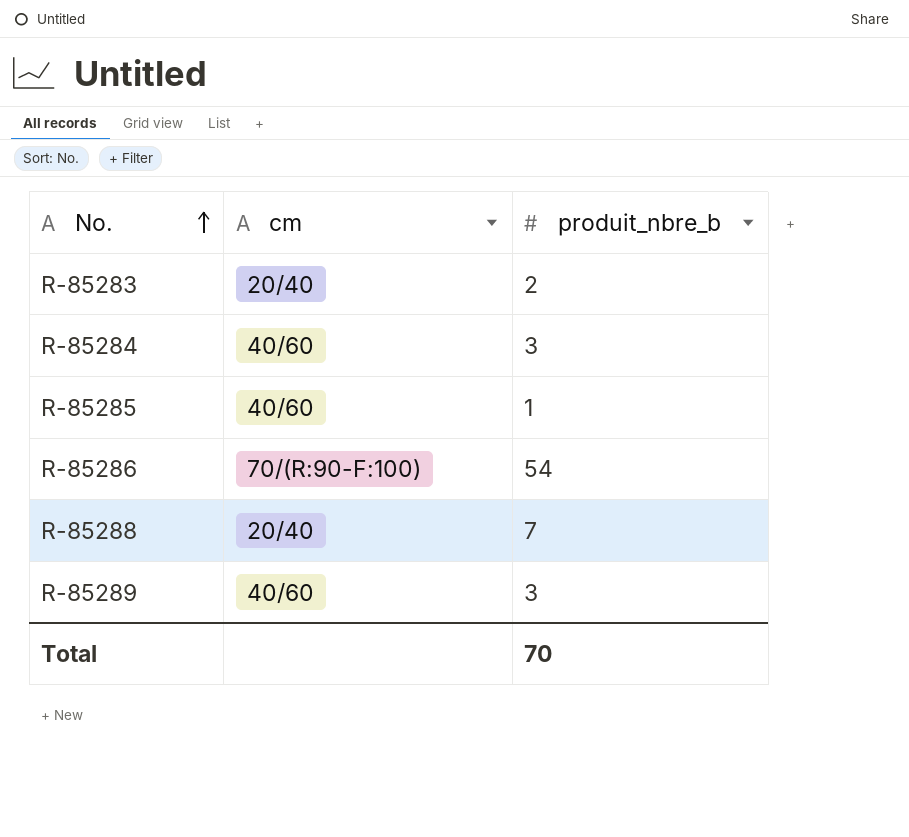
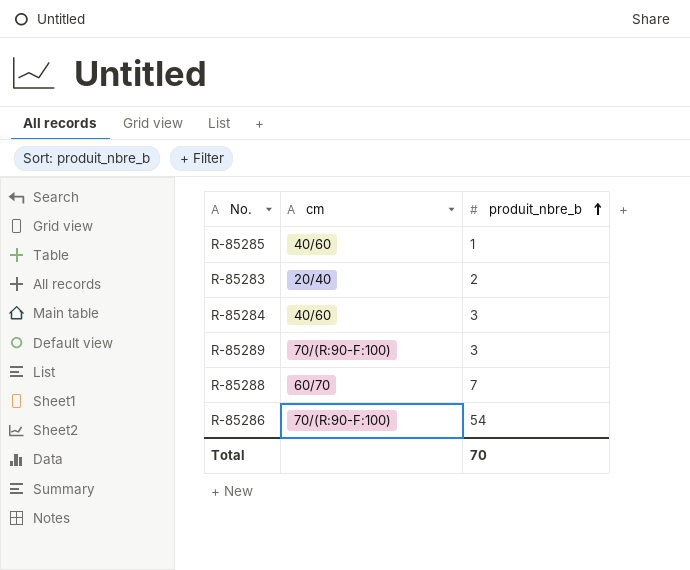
row order: No. ascending -> produit_nbre_b ascending
R-85289 | cm: 40/60 -> 70/(R:90-F:100)
R-85288 | cm: 20/40 -> 60/70

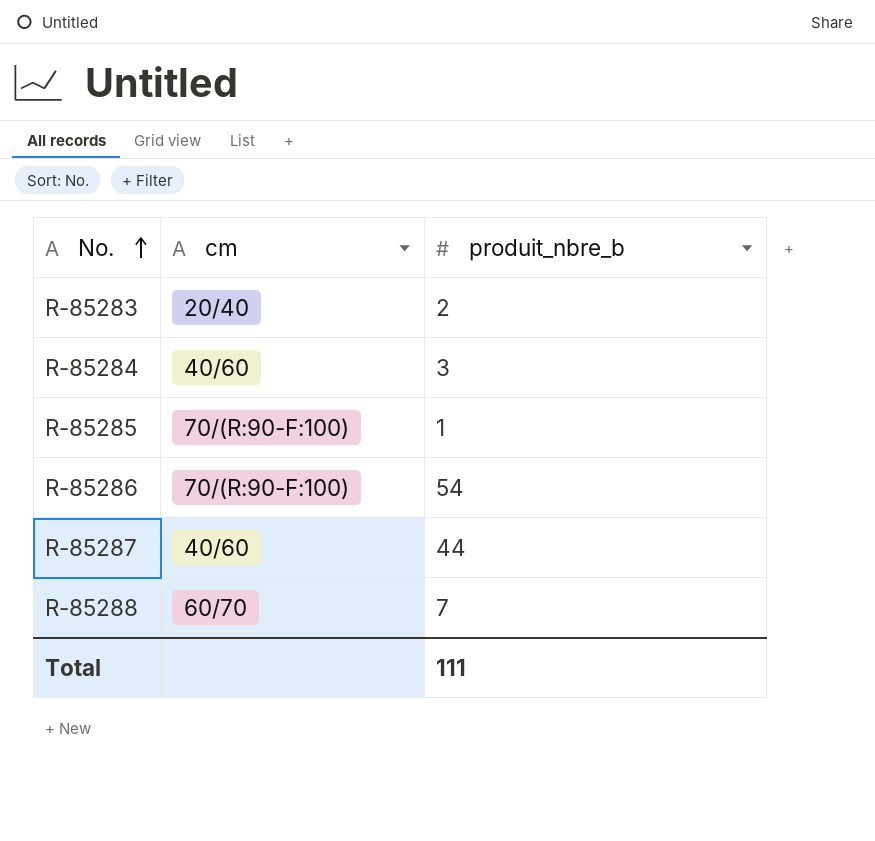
row order: produit_nbre_b ascending -> No. ascending
row R-85289: 70/(R:90-F:100) | 3 -> none
R-85285 | cm: 40/60 -> 70/(R:90-F:100)
row R-85287: none -> 40/60 | 44
Total | produit_nbre_b: 70 -> 111

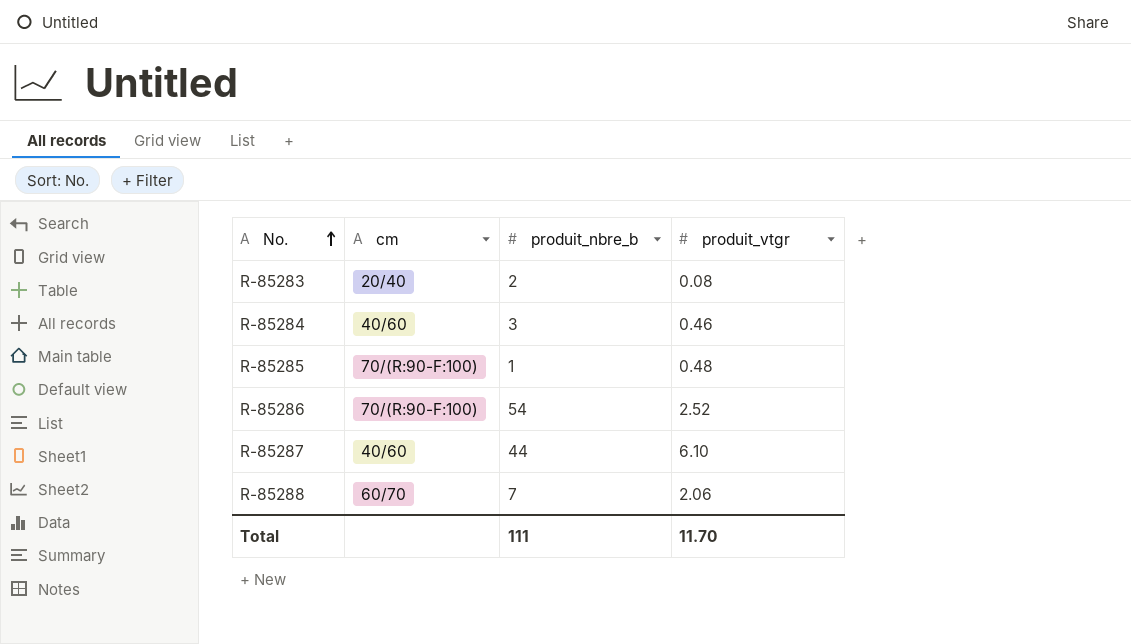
column produit_vtgr | position: none -> 4

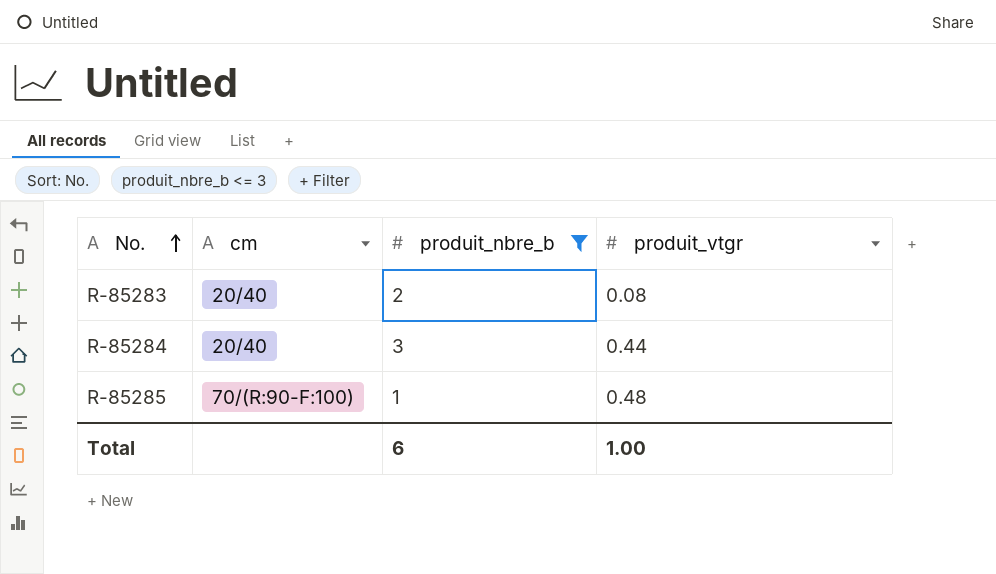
filter: none -> produit_nbre_b <= 3
R-85284 | cm: 40/60 -> 20/40
R-85284 | produit_vtgr: 0.46 -> 0.44
Total | produit_nbre_b: 111 -> 6
Total | produit_vtgr: 11.70 -> 1.00

